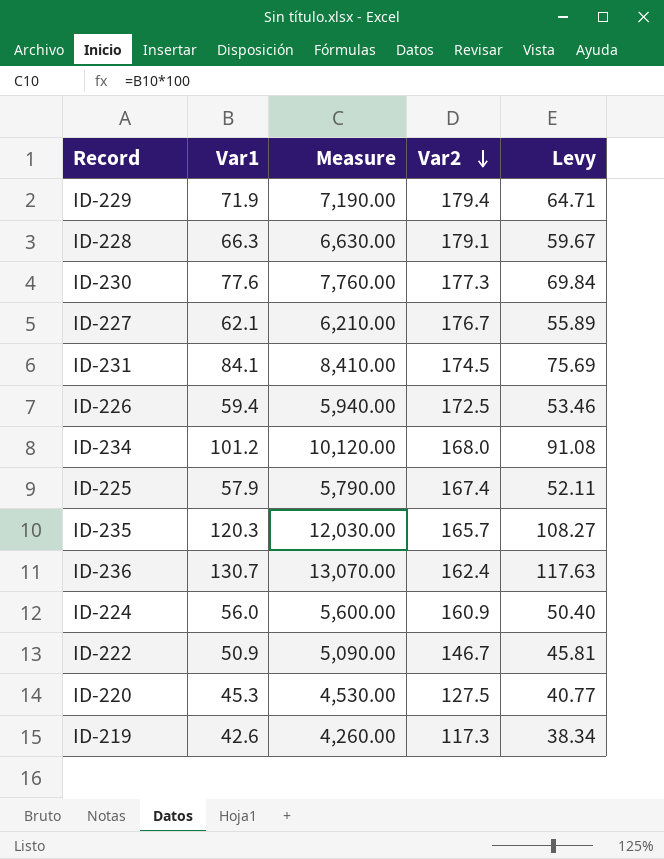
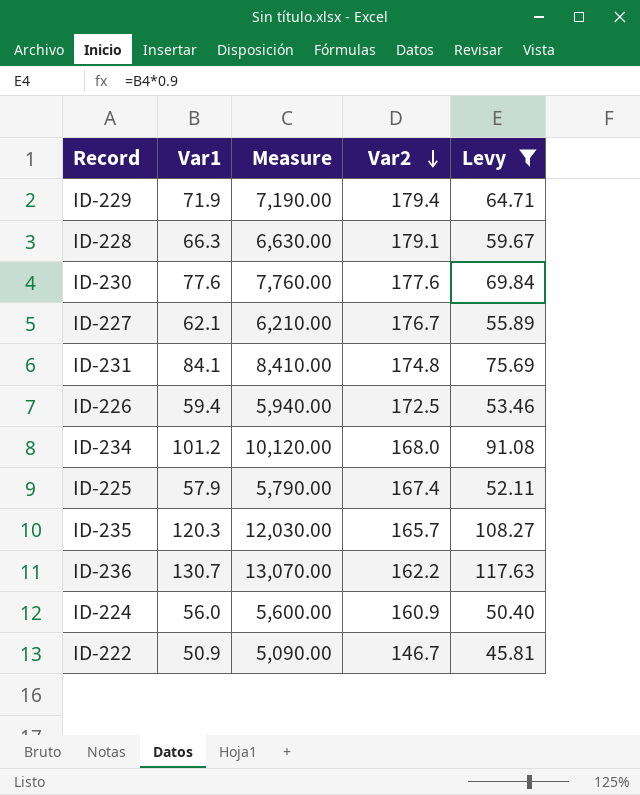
filter: none -> Levy >= 45.81
ID-230 | Var2: 177.3 -> 177.6
ID-231 | Var2: 174.5 -> 174.8
ID-236 | Var2: 162.4 -> 162.2

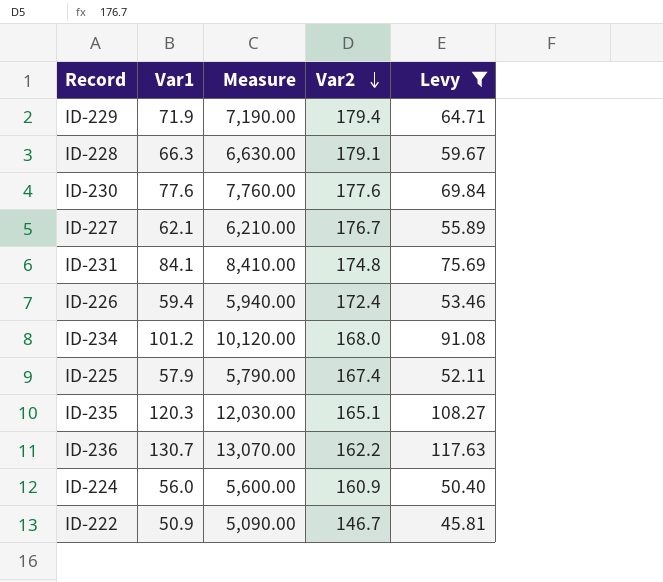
ID-226 | Var2: 172.5 -> 172.4
ID-235 | Var2: 165.7 -> 165.1

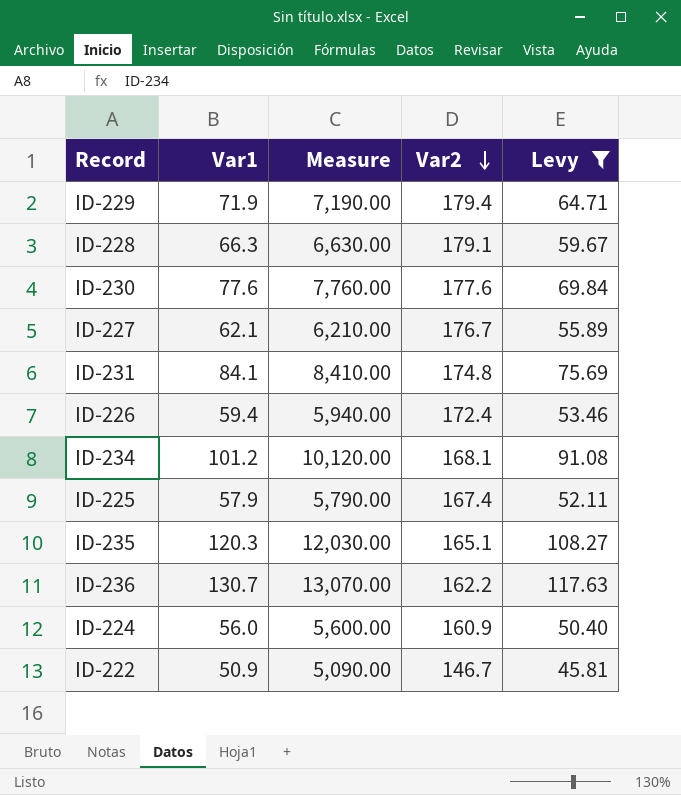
ID-234 | Var2: 168.0 -> 168.1

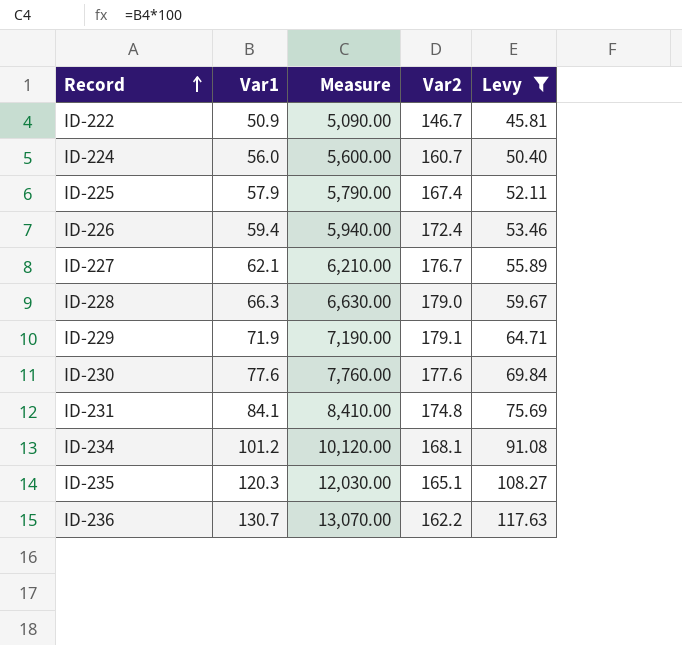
row order: Var2 descending -> Record ascending
ID-224 | Var2: 160.9 -> 160.7
ID-228 | Var2: 179.1 -> 179.0
ID-229 | Var2: 179.4 -> 179.1

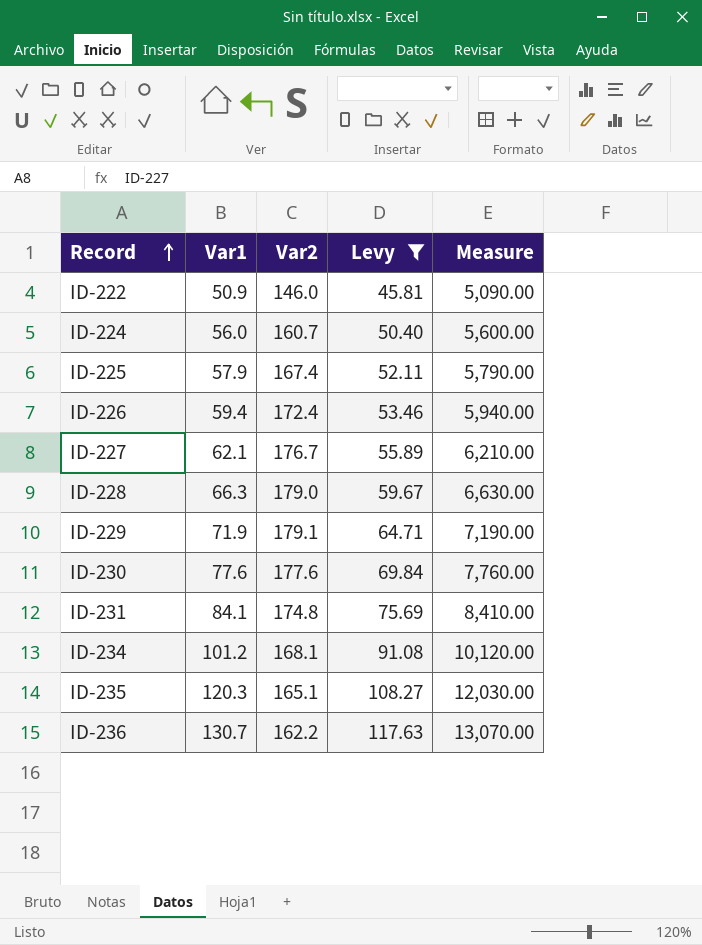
column Measure | position: 3 -> 5
ID-222 | Var2: 146.7 -> 146.0

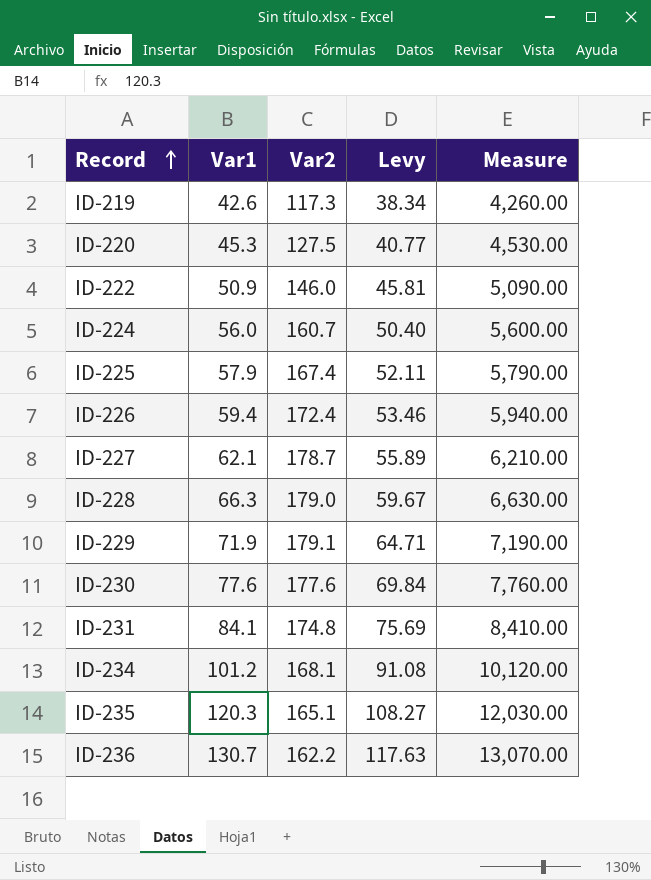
filter: Levy >= 45.81 -> none
ID-227 | Var2: 176.7 -> 178.7

